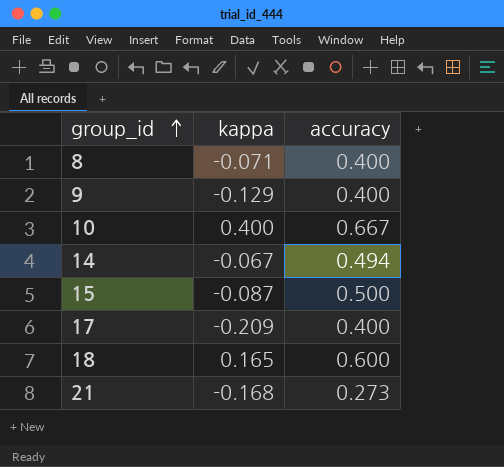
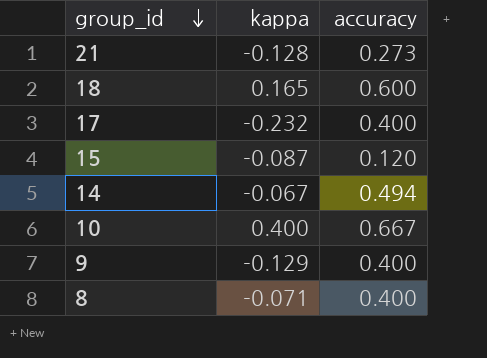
row order: group_id ascending -> group_id descending
21 | kappa: -0.168 -> -0.128
17 | kappa: -0.209 -> -0.232
15 | accuracy: 0.500 -> 0.120

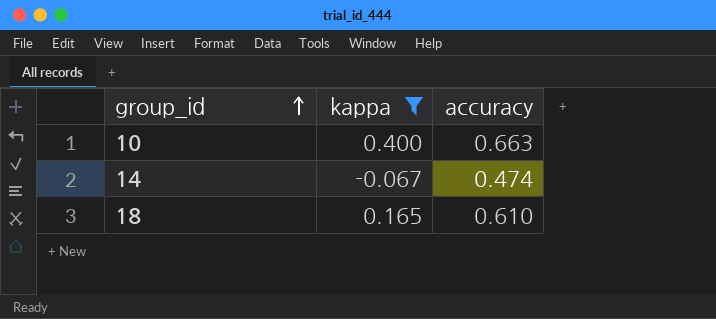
filter: none -> kappa >= -0.067
row order: group_id descending -> group_id ascending
10 | accuracy: 0.667 -> 0.663
14 | accuracy: 0.494 -> 0.474
18 | accuracy: 0.600 -> 0.610

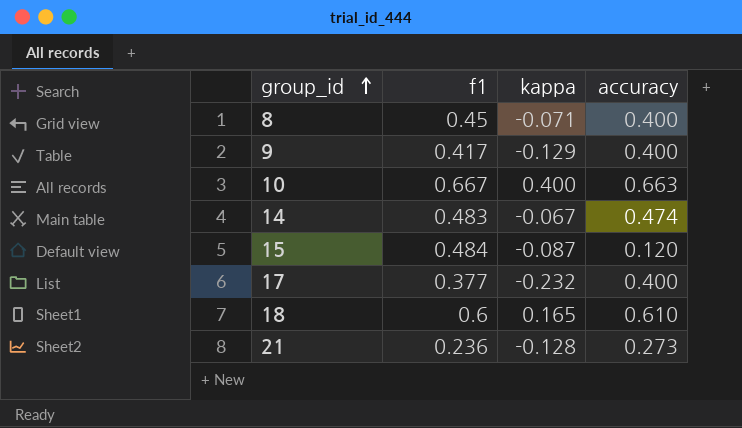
filter: kappa >= -0.067 -> none
column f1 | position: none -> 2

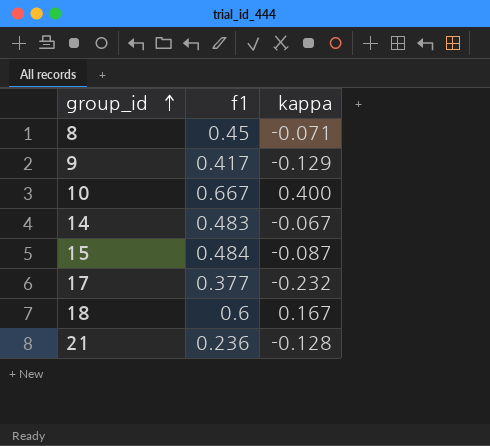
column accuracy | position: 4 -> none
18 | kappa: 0.165 -> 0.167

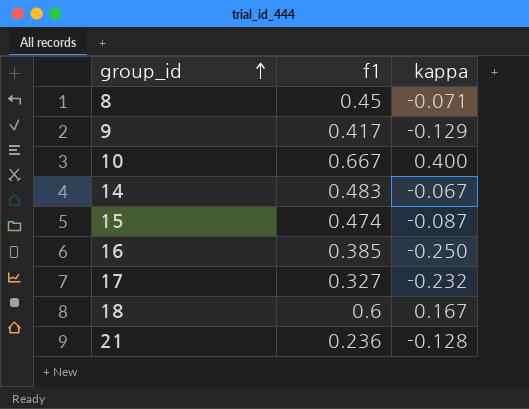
15 | f1: 0.484 -> 0.474
row 16: none -> 0.385 | -0.250
17 | f1: 0.377 -> 0.327

